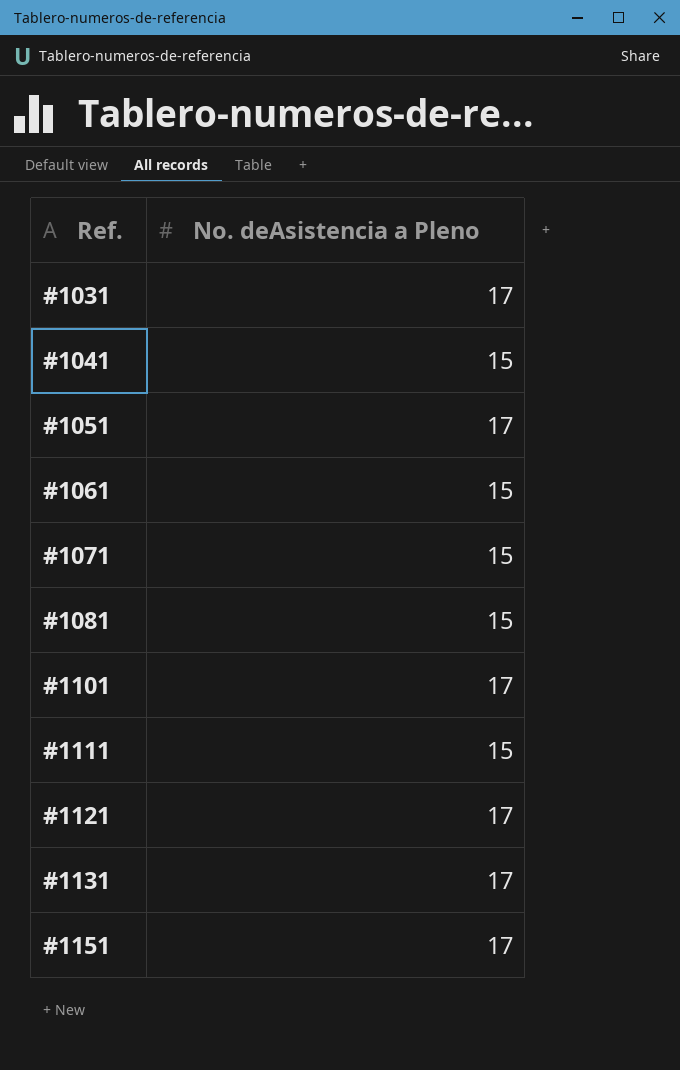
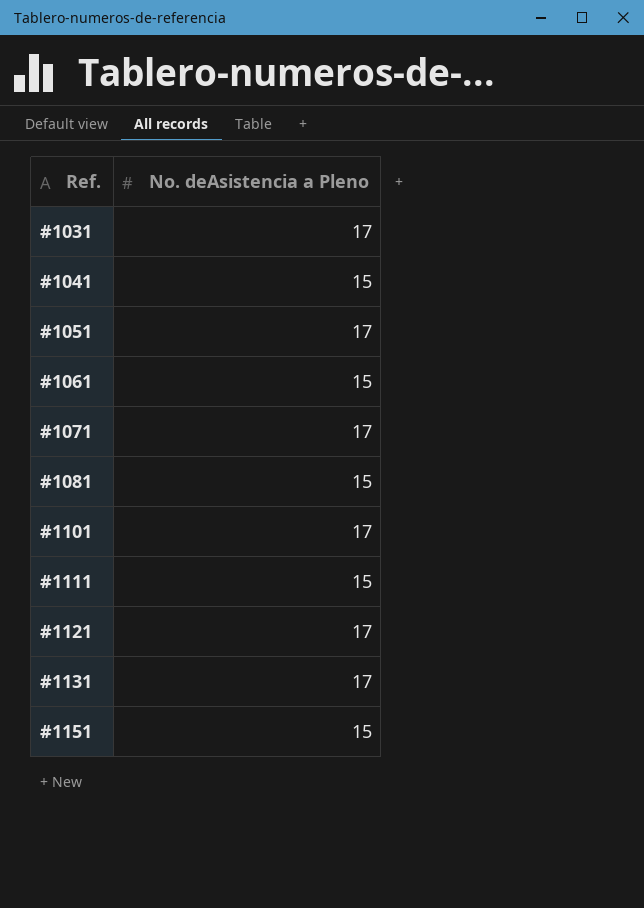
#1071 | No. deAsistencia a Pleno: 15 -> 17
#1151 | No. deAsistencia a Pleno: 17 -> 15

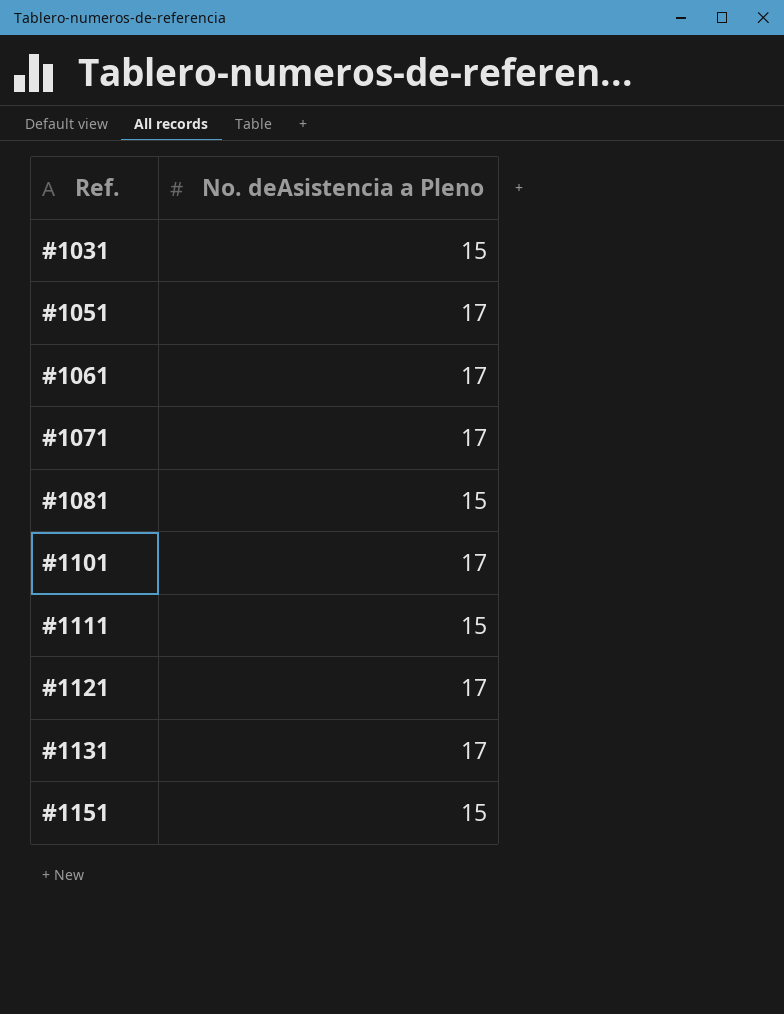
row #1041: 15 -> none
#1031 | No. deAsistencia a Pleno: 17 -> 15
#1061 | No. deAsistencia a Pleno: 15 -> 17

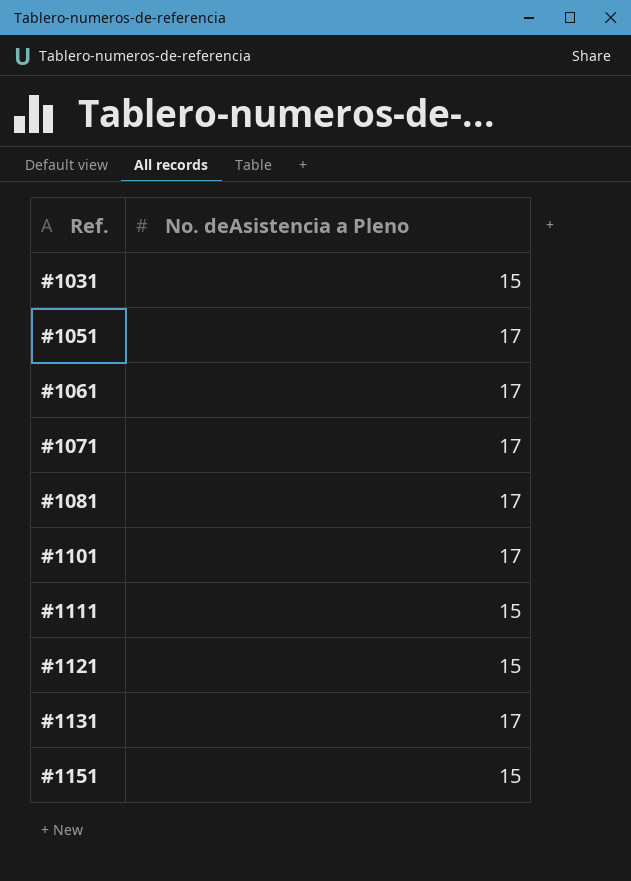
#1081 | No. deAsistencia a Pleno: 15 -> 17
#1121 | No. deAsistencia a Pleno: 17 -> 15

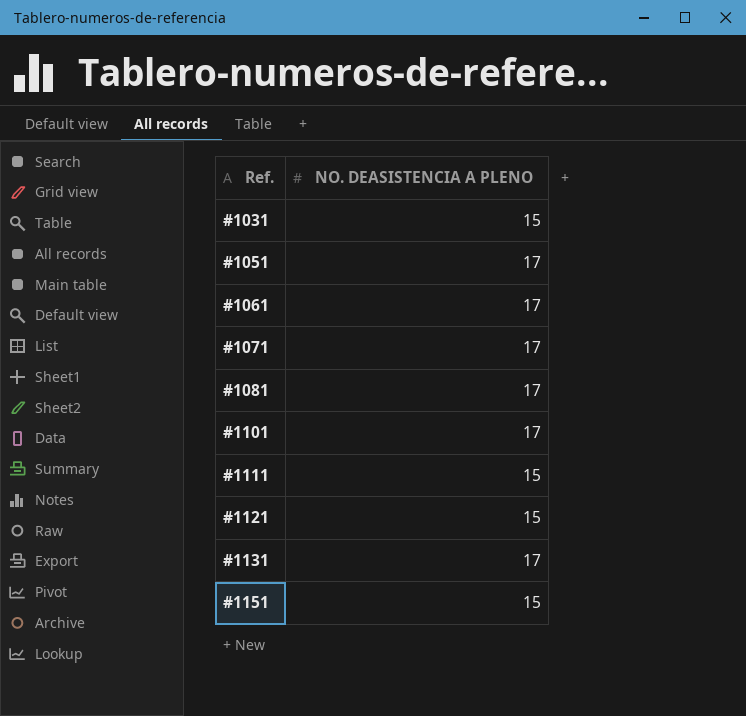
column name: No. deAsistencia a Pleno -> NO. DEASISTENCIA A PLENO

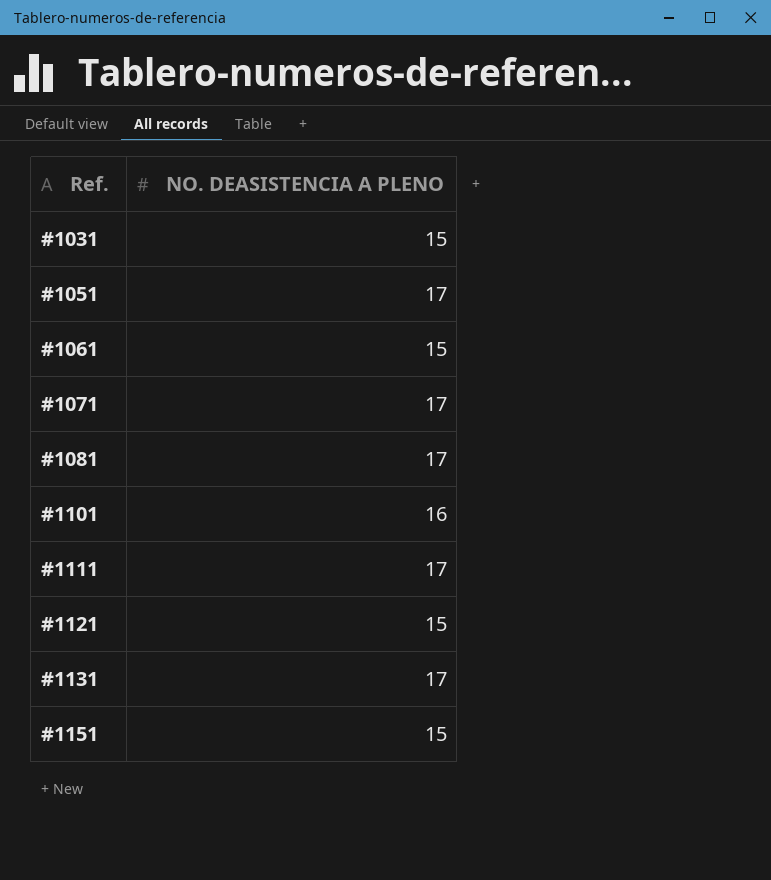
#1061 | NO. DEASISTENCIA A PLENO: 17 -> 15
#1101 | NO. DEASISTENCIA A PLENO: 17 -> 16
#1111 | NO. DEASISTENCIA A PLENO: 15 -> 17

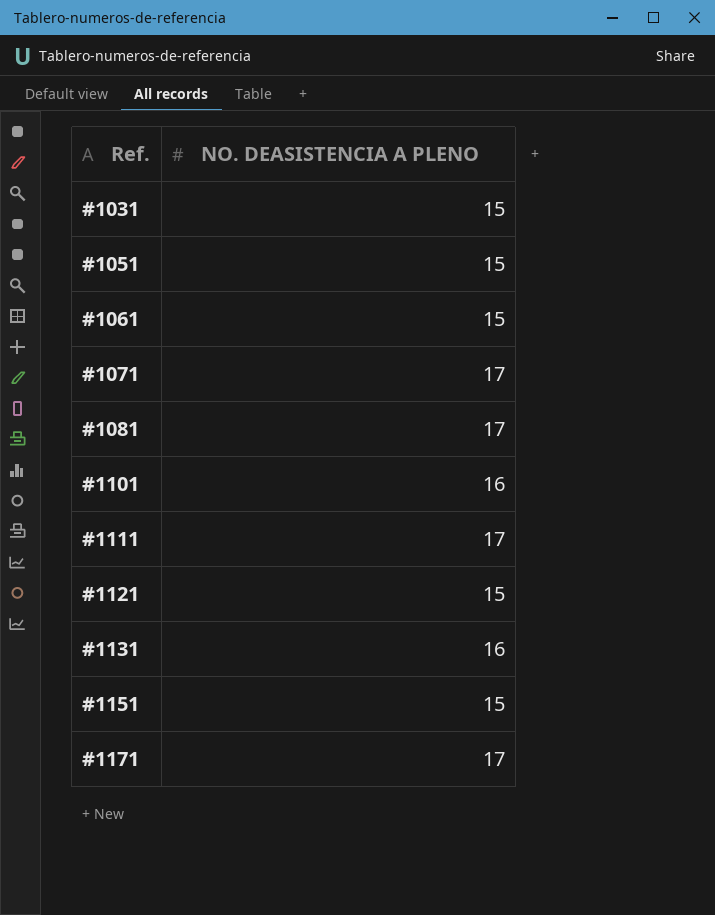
#1051 | NO. DEASISTENCIA A PLENO: 17 -> 15
#1131 | NO. DEASISTENCIA A PLENO: 17 -> 16
row #1171: none -> 17

